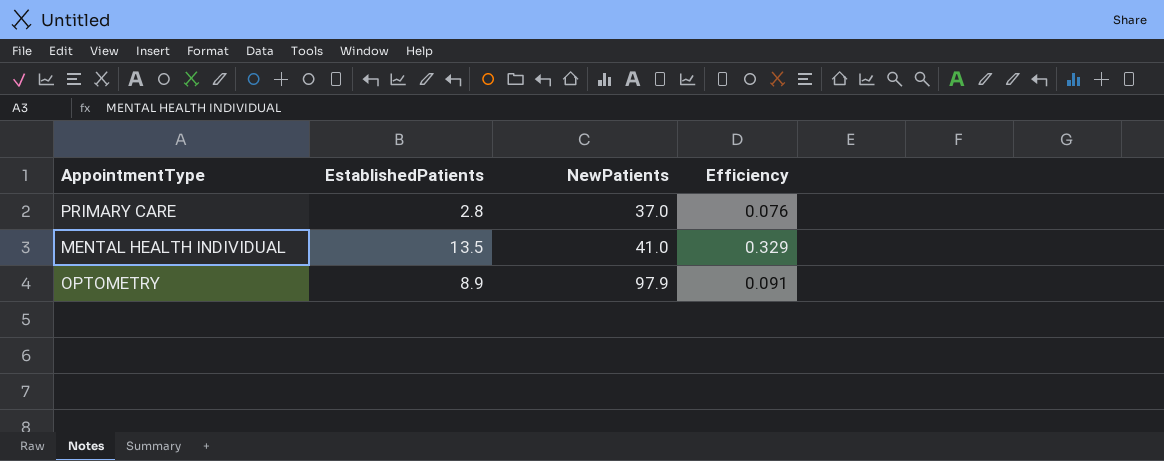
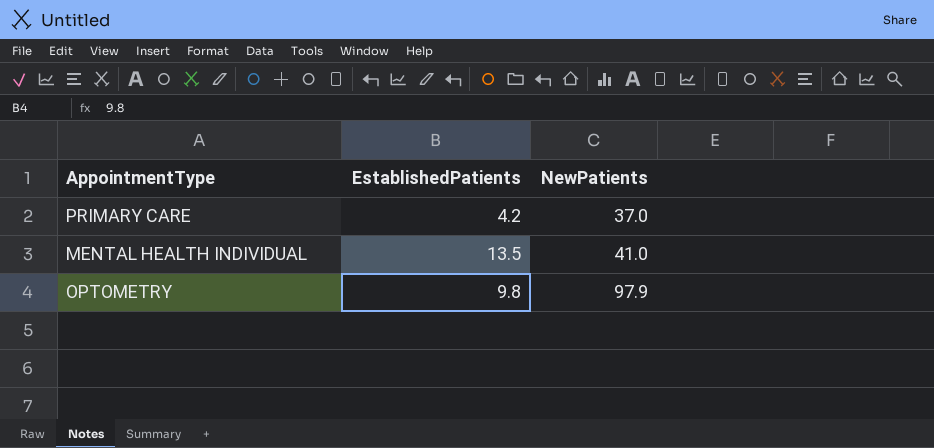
column Efficiency | formula: [EstablishedPatients] / [NewPatients] -> none
PRIMARY CARE | EstablishedPatients: 2.8 -> 4.2
OPTOMETRY | EstablishedPatients: 8.9 -> 9.8

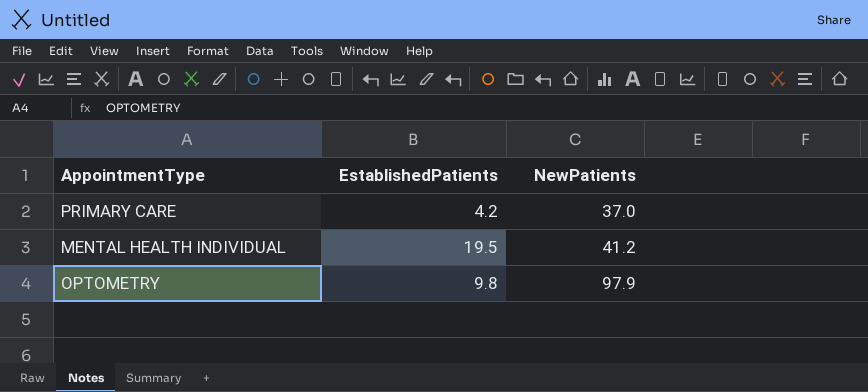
MENTAL HEALTH INDIVIDUAL | EstablishedPatients: 13.5 -> 19.5
MENTAL HEALTH INDIVIDUAL | NewPatients: 41.0 -> 41.2

